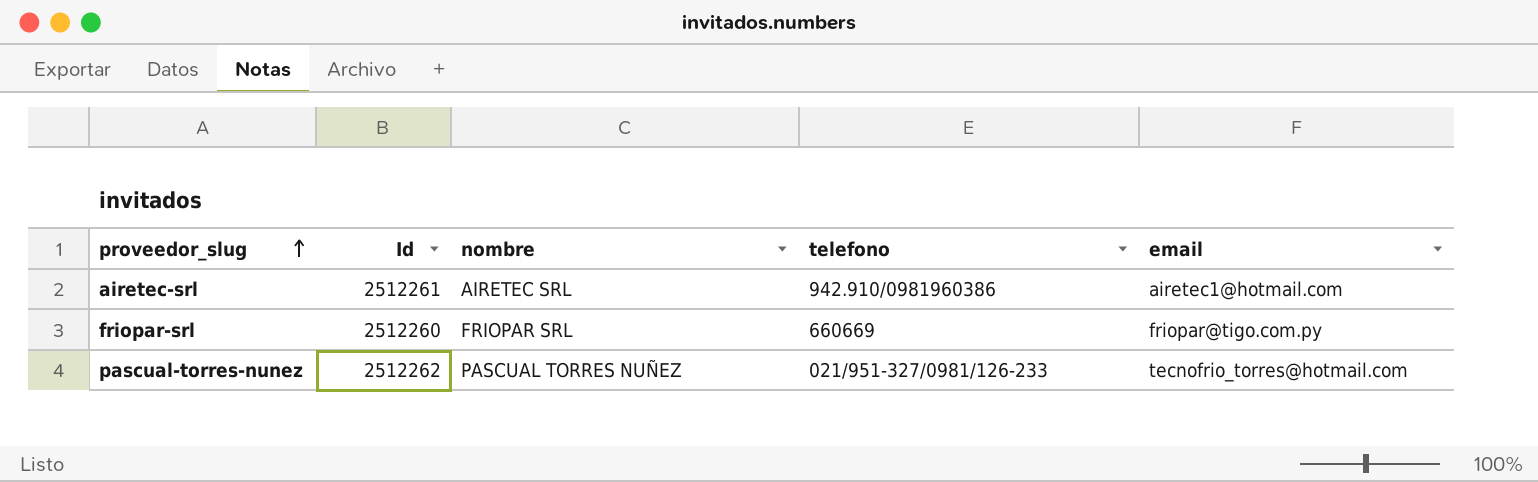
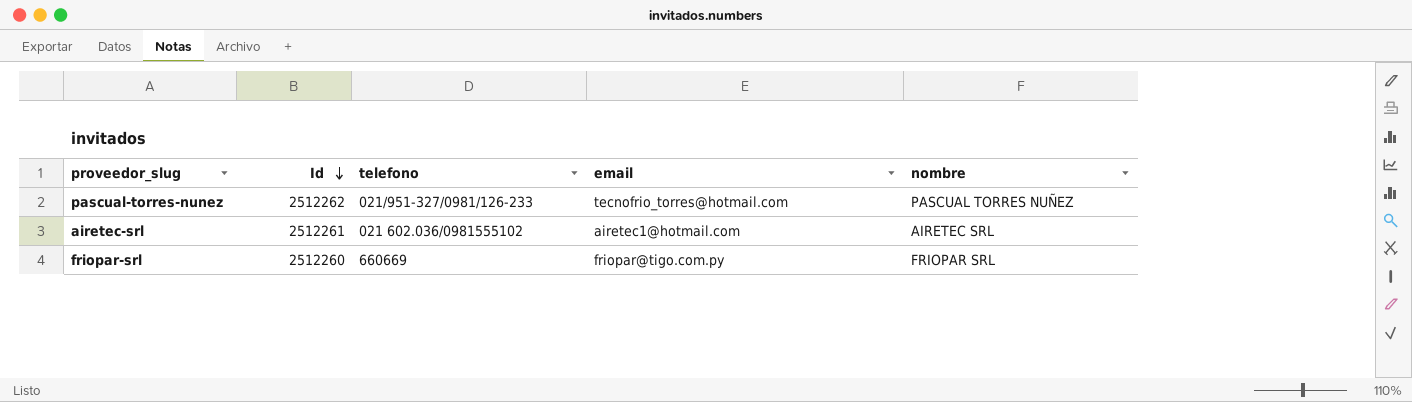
row order: proveedor_slug ascending -> Id descending
column nombre | position: 3 -> 5
airetec-srl | telefono: 942.910/0981960386 -> 021 602.036/0981555102

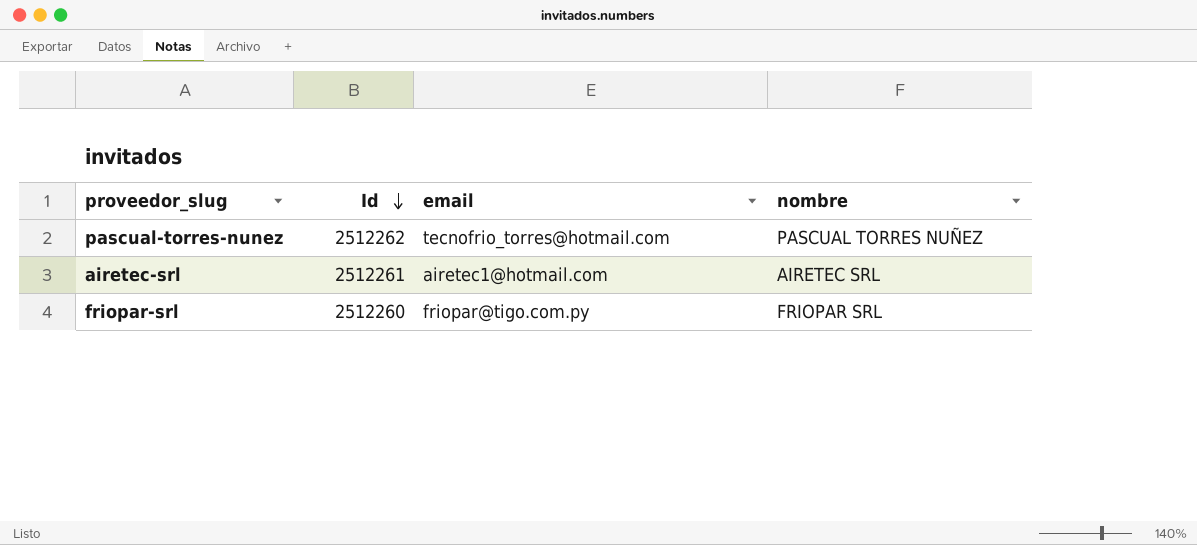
column telefono | position: 3 -> none

